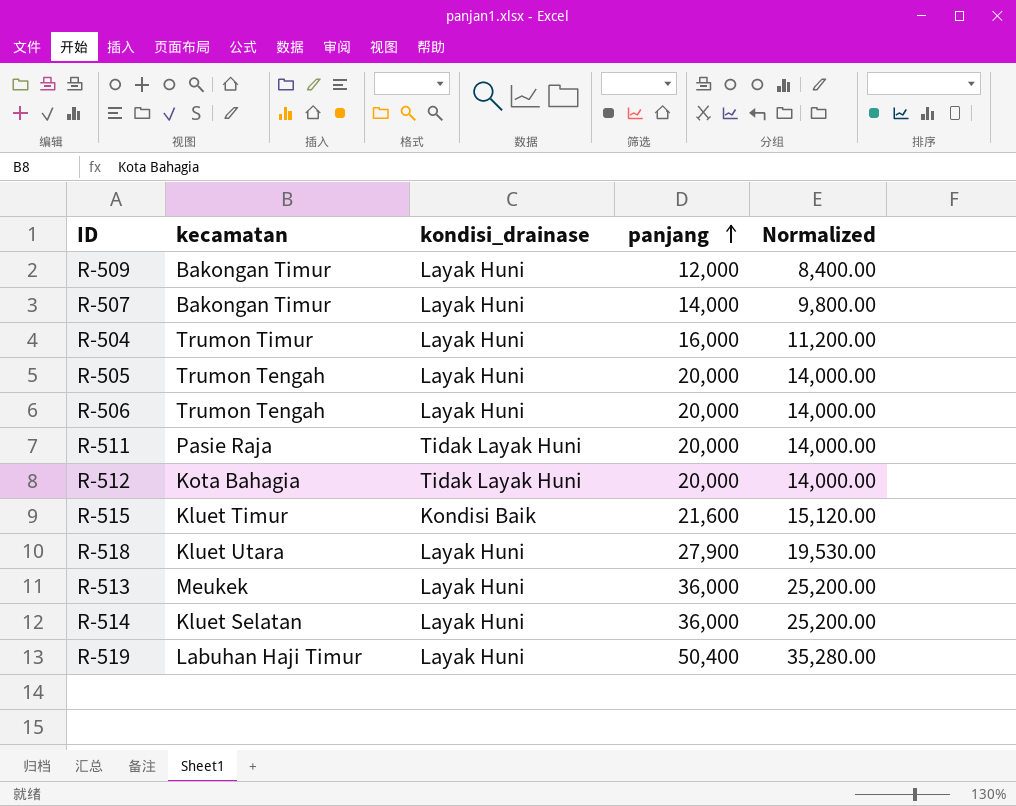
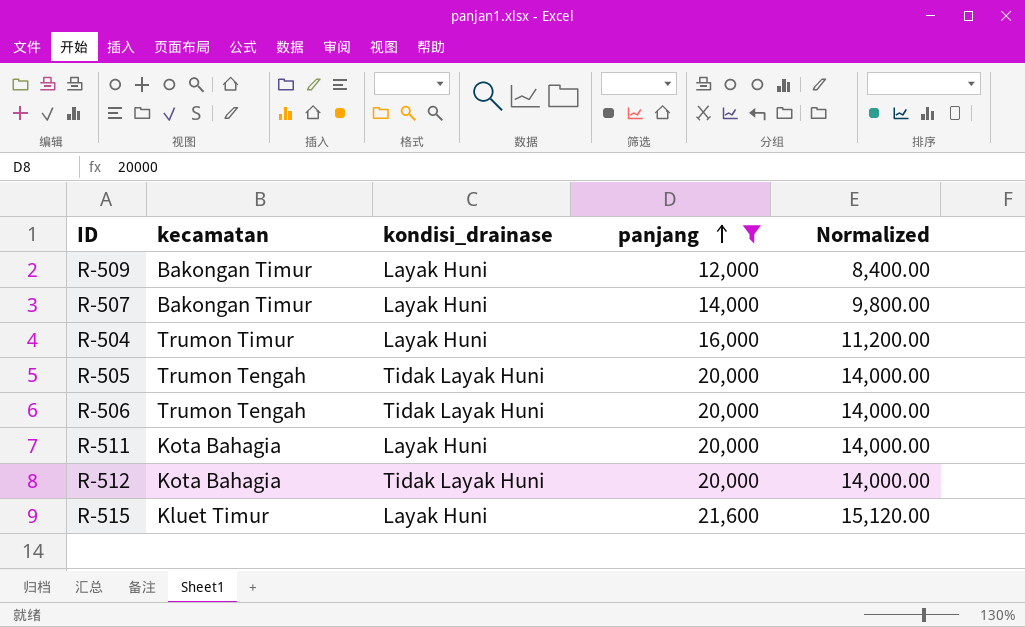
filter: none -> panjang <= 21,600
R-505 | kondisi_drainase: Layak Huni -> Tidak Layak Huni
R-506 | kondisi_drainase: Layak Huni -> Tidak Layak Huni
R-511 | kecamatan: Pasie Raja -> Kota Bahagia
R-511 | kondisi_drainase: Tidak Layak Huni -> Layak Huni
R-515 | kondisi_drainase: Kondisi Baik -> Layak Huni

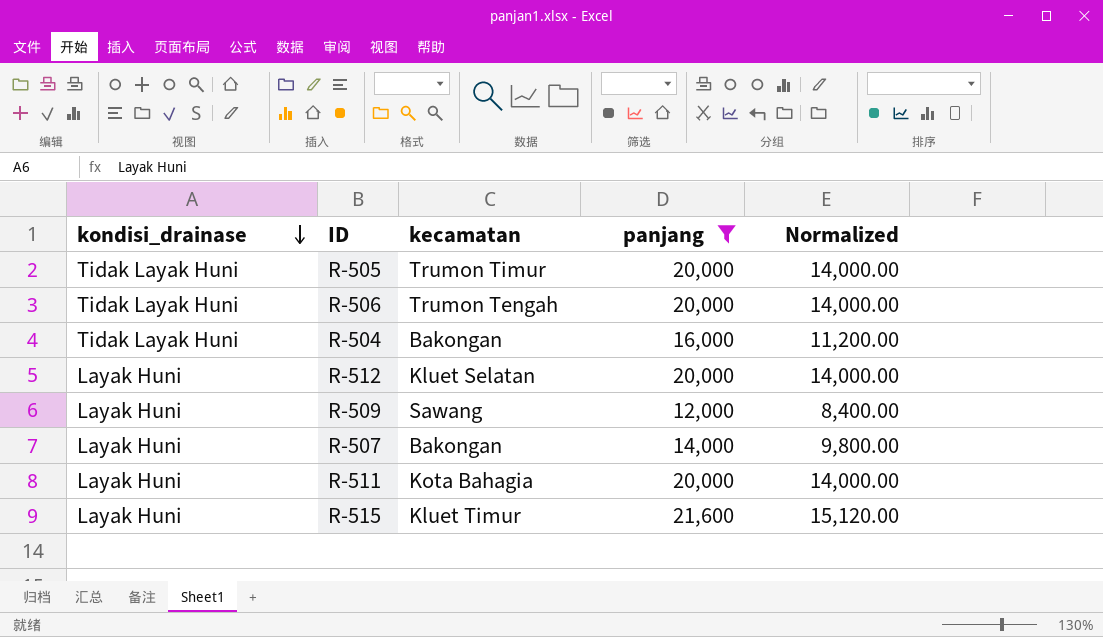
row order: panjang ascending -> kondisi_drainase descending
column kondisi_drainase | position: 3 -> 1
R-505 | kecamatan: Trumon Tengah -> Trumon Timur
R-504 | kondisi_drainase: Layak Huni -> Tidak Layak Huni
R-504 | kecamatan: Trumon Timur -> Bakongan
R-512 | kondisi_drainase: Tidak Layak Huni -> Layak Huni
R-512 | kecamatan: Kota Bahagia -> Kluet Selatan
R-509 | kecamatan: Bakongan Timur -> Sawang
R-507 | kecamatan: Bakongan Timur -> Bakongan

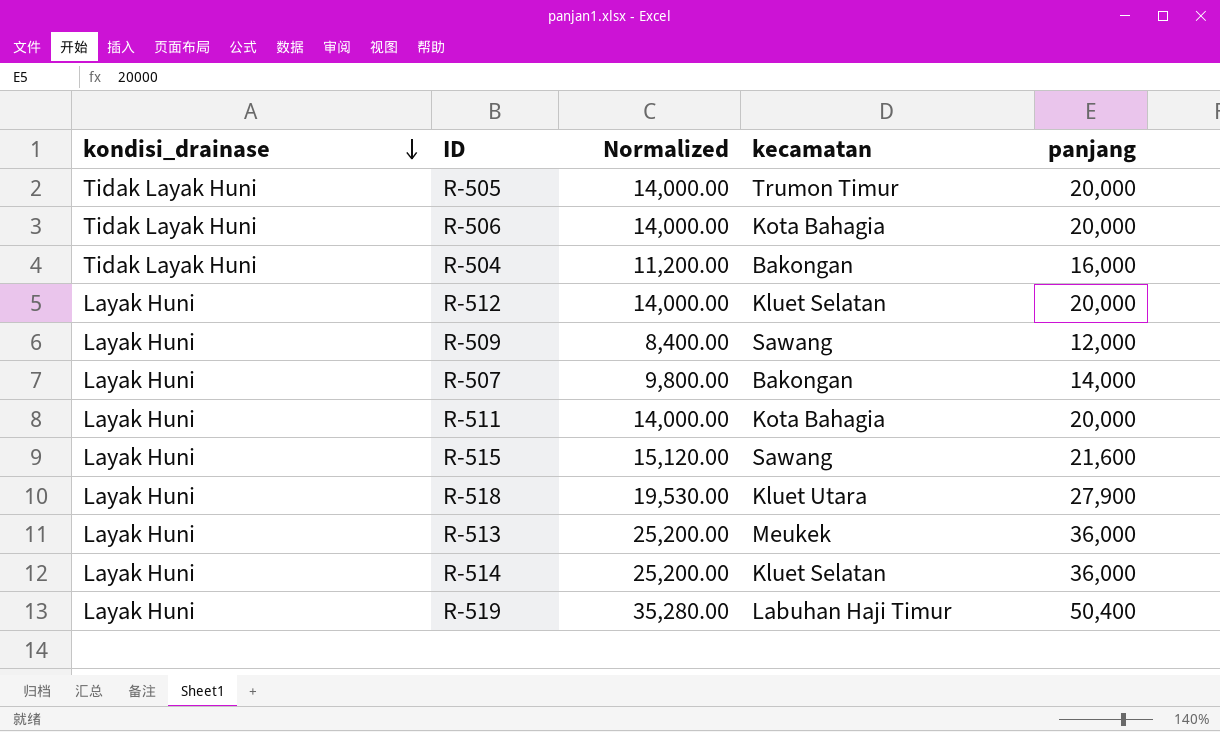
filter: panjang <= 21,600 -> none
column Normalized | position: 5 -> 3
R-506 | kecamatan: Trumon Tengah -> Kota Bahagia
R-515 | kecamatan: Kluet Timur -> Sawang

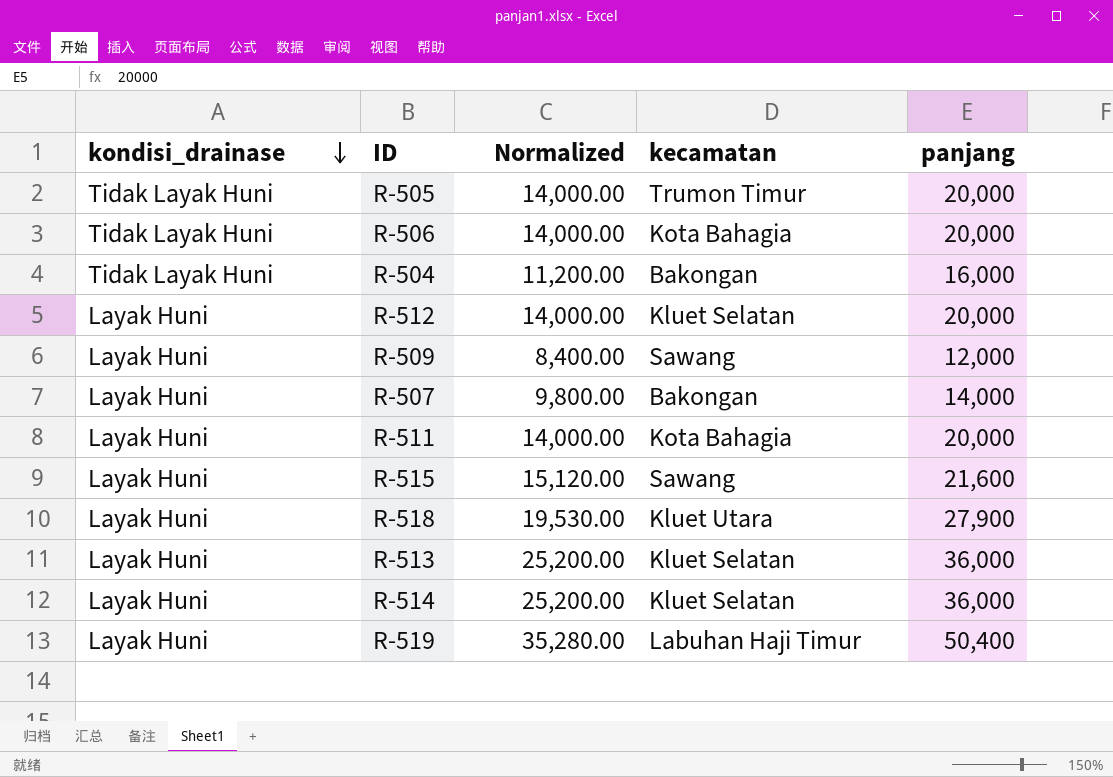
R-513 | kecamatan: Meukek -> Kluet Selatan

